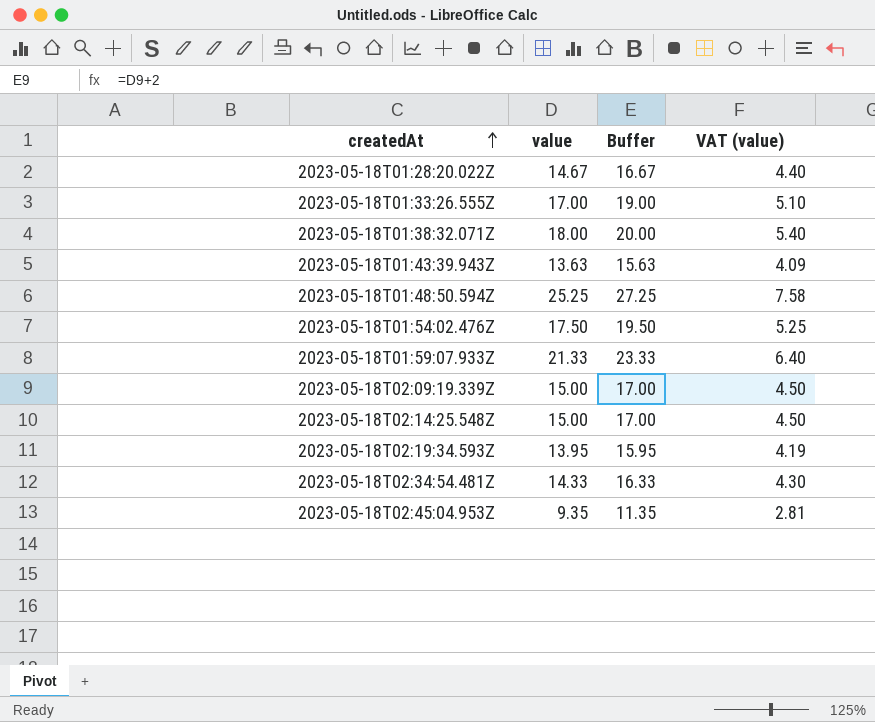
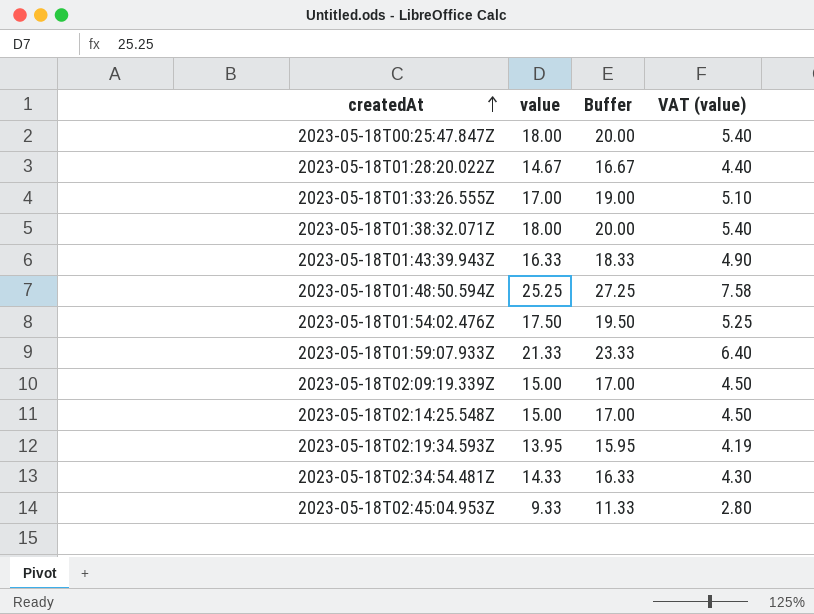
row 2023-05-18T00:25:47.847Z: none -> 18.00 | 20.00 | 5.40
2023-05-18T01:43:39.943Z | value: 13.63 -> 16.33
2023-05-18T01:43:39.943Z | Buffer: 15.63 -> 18.33
2023-05-18T01:43:39.943Z | VAT (value): 4.09 -> 4.90
2023-05-18T02:45:04.953Z | value: 9.35 -> 9.33
2023-05-18T02:45:04.953Z | Buffer: 11.35 -> 11.33
2023-05-18T02:45:04.953Z | VAT (value): 2.81 -> 2.80

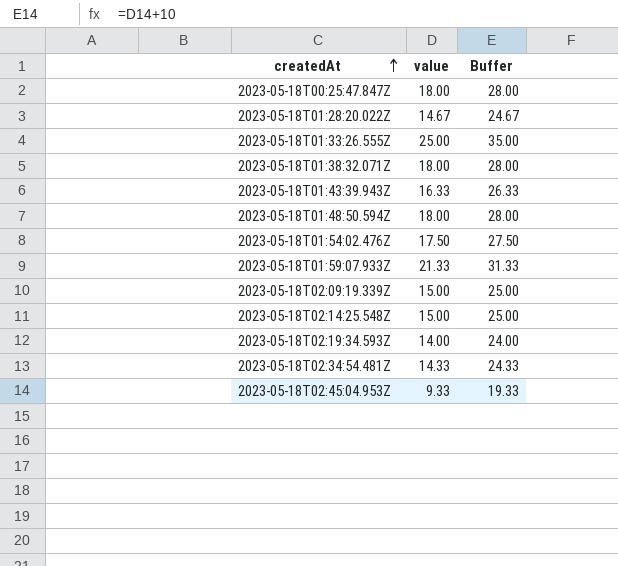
column VAT (value) | formula: [value] * 0.3 -> none
column Buffer | formula: [value] + 2 -> [value] + 10
2023-05-18T01:33:26.555Z | value: 17.00 -> 25.00
2023-05-18T01:48:50.594Z | value: 25.25 -> 18.00
2023-05-18T02:19:34.593Z | value: 13.95 -> 14.00

